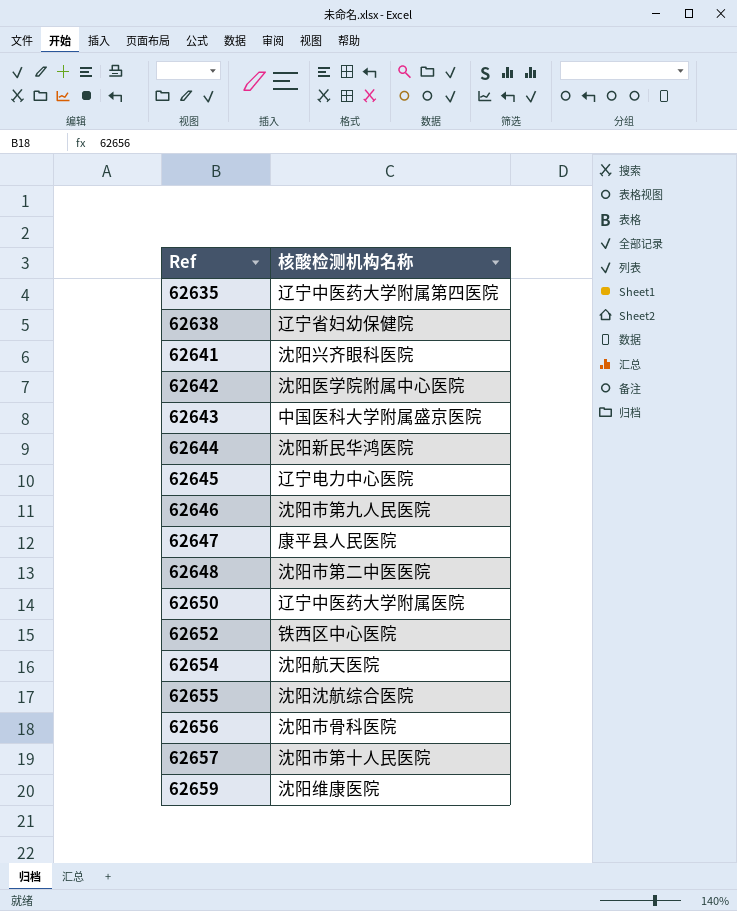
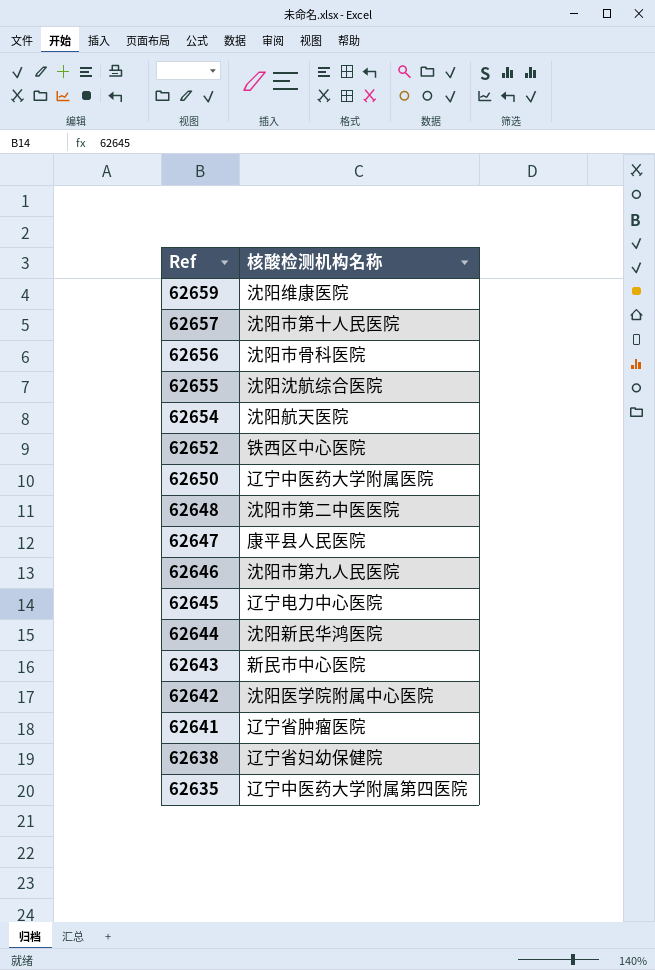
row order: Ref ascending -> Ref descending
62643 | 核酸检测机构名称: 中国医科大学附属盛京医院 -> 新民市中心医院
62641 | 核酸检测机构名称: 沈阳兴齐眼科医院 -> 辽宁省肿瘤医院

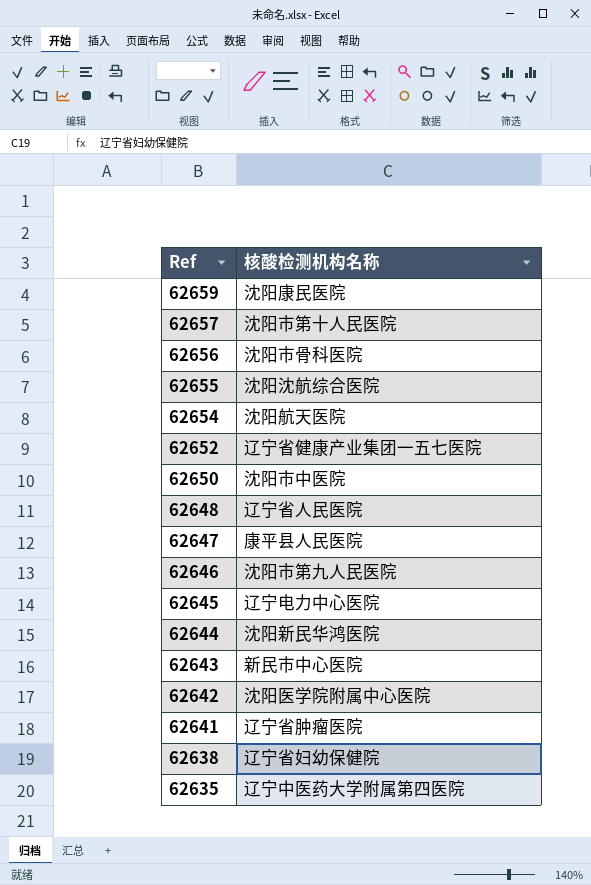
62659 | 核酸检测机构名称: 沈阳维康医院 -> 沈阳康民医院
62652 | 核酸检测机构名称: 铁西区中心医院 -> 辽宁省健康产业集团一五七医院
62650 | 核酸检测机构名称: 辽宁中医药大学附属医院 -> 沈阳市中医院
62648 | 核酸检测机构名称: 沈阳市第二中医医院 -> 辽宁省人民医院

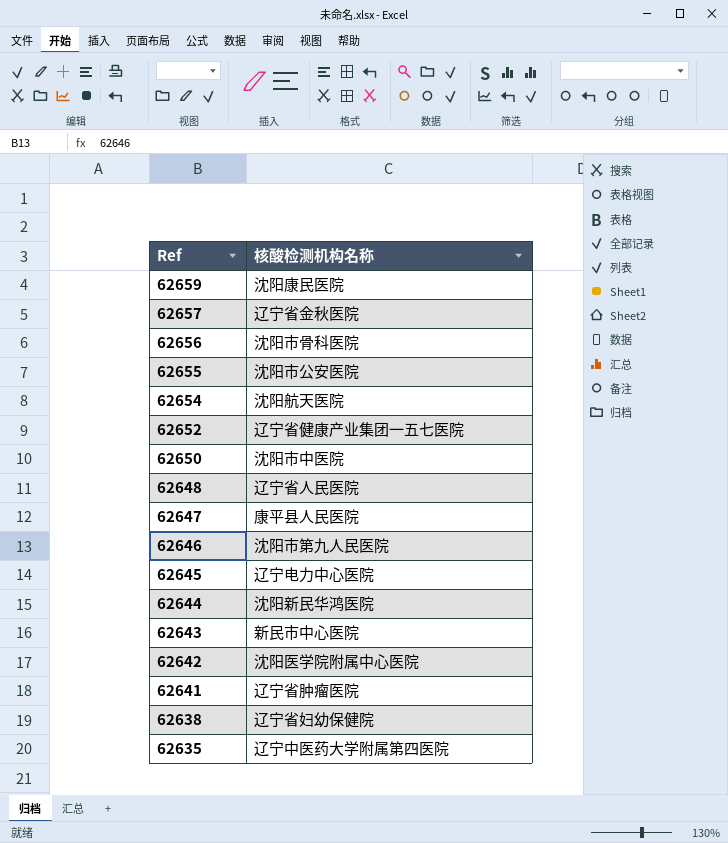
62657 | 核酸检测机构名称: 沈阳市第十人民医院 -> 辽宁省金秋医院
62655 | 核酸检测机构名称: 沈阳沈航综合医院 -> 沈阳市公安医院

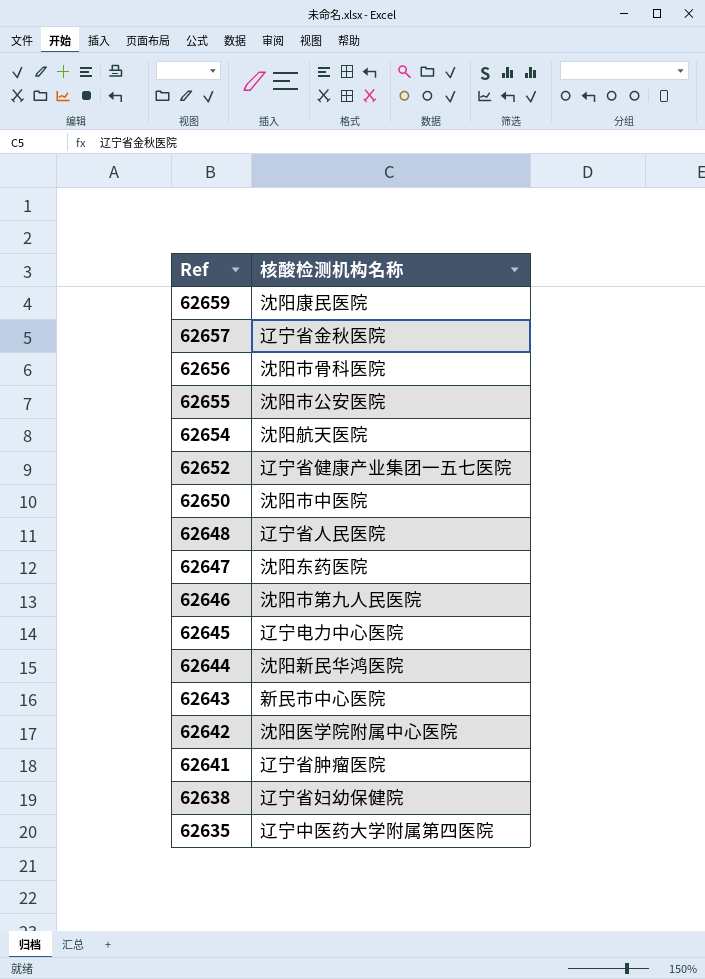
62647 | 核酸检测机构名称: 康平县人民医院 -> 沈阳东药医院

